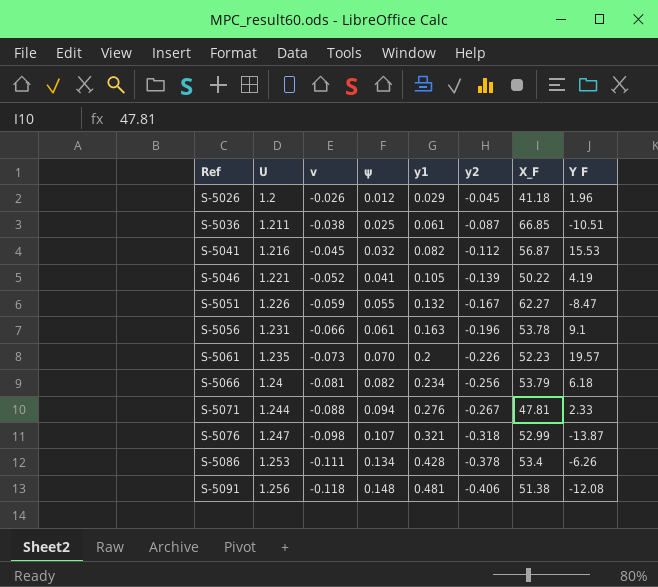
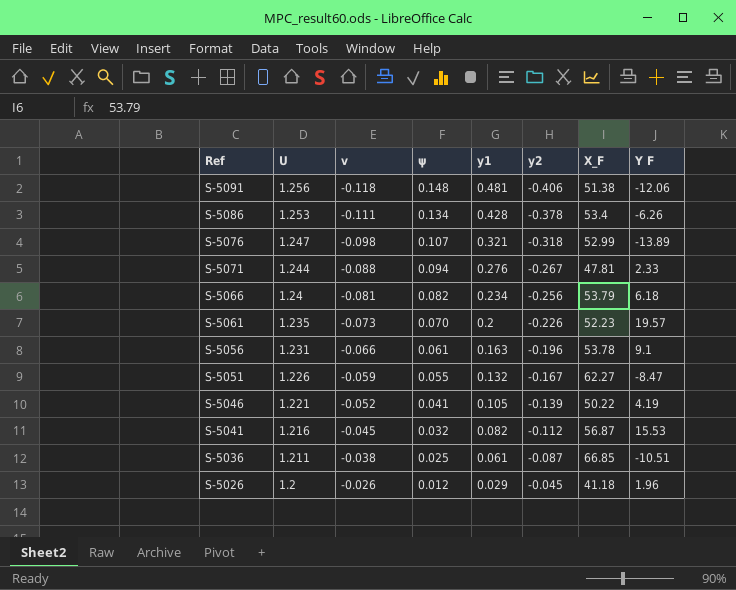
row order: Ref ascending -> Ref descending
S-5091 | Y F: -12.08 -> -12.06
S-5076 | Y F: -13.87 -> -13.89

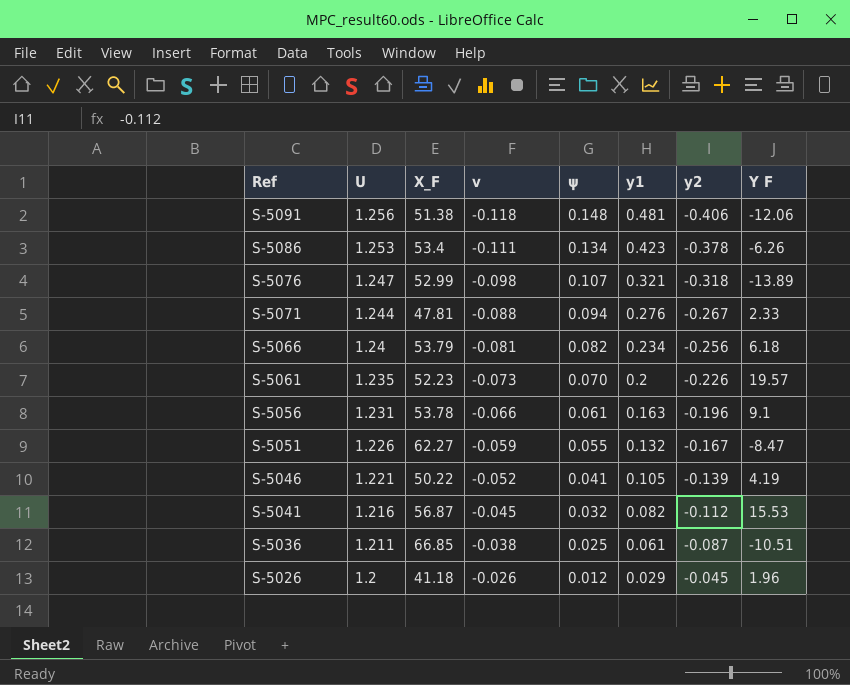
column X_F | position: 7 -> 3
S-5086 | y1: 0.428 -> 0.423

